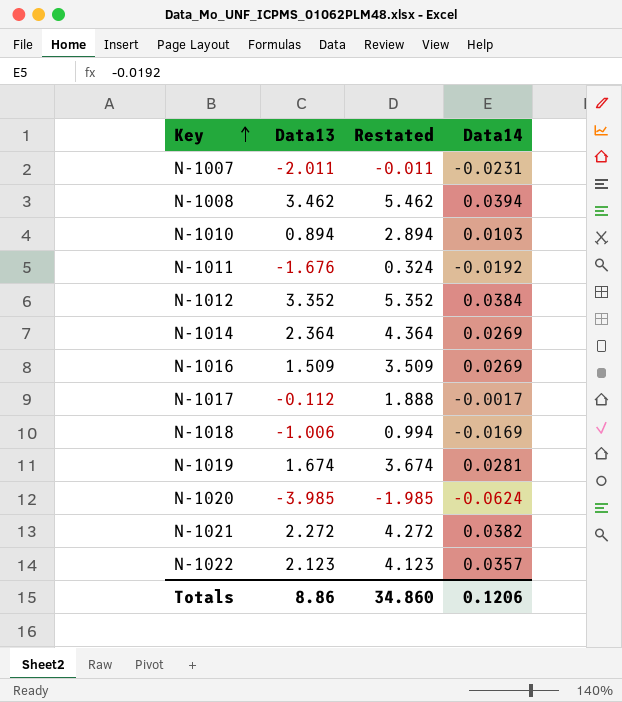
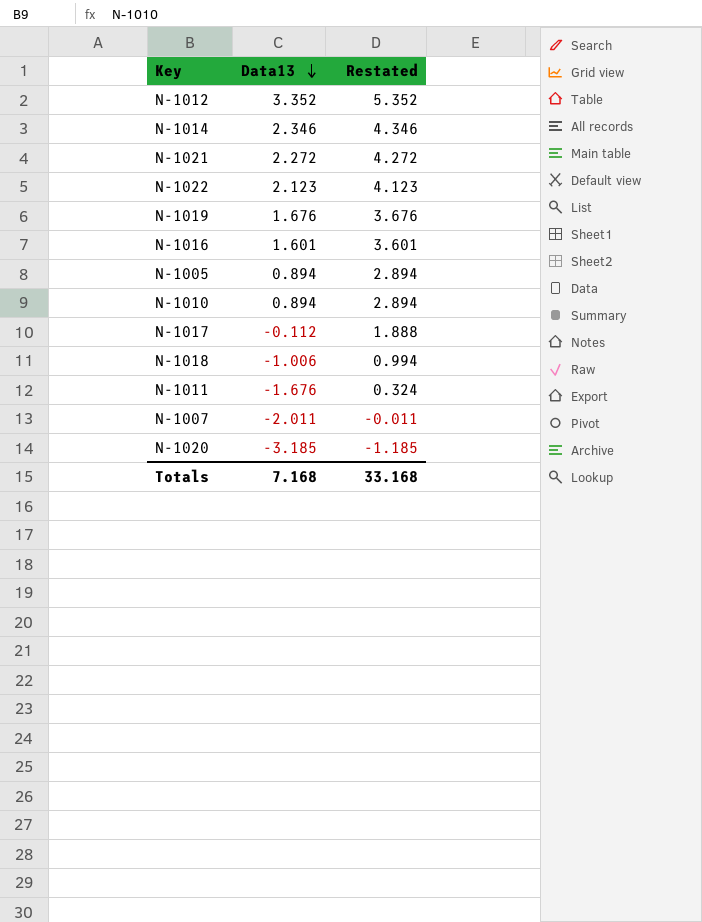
row order: Key ascending -> Data13 descending
column Data14 | position: 4 -> none
row N-1008: 3.462 | 5.462 | 0.0394 -> none
N-1014 | Data13: 2.364 -> 2.346
N-1014 | Restated: 4.364 -> 4.346
N-1019 | Data13: 1.674 -> 1.676
N-1019 | Restated: 3.674 -> 3.676
N-1016 | Data13: 1.509 -> 1.601
N-1016 | Restated: 3.509 -> 3.601
row N-1005: none -> 0.894 | 2.894
N-1020 | Data13: -3.985 -> -3.185
N-1020 | Restated: -1.985 -> -1.185
Totals | Data13: 8.86 -> 7.168
Totals | Restated: 34.860 -> 33.168

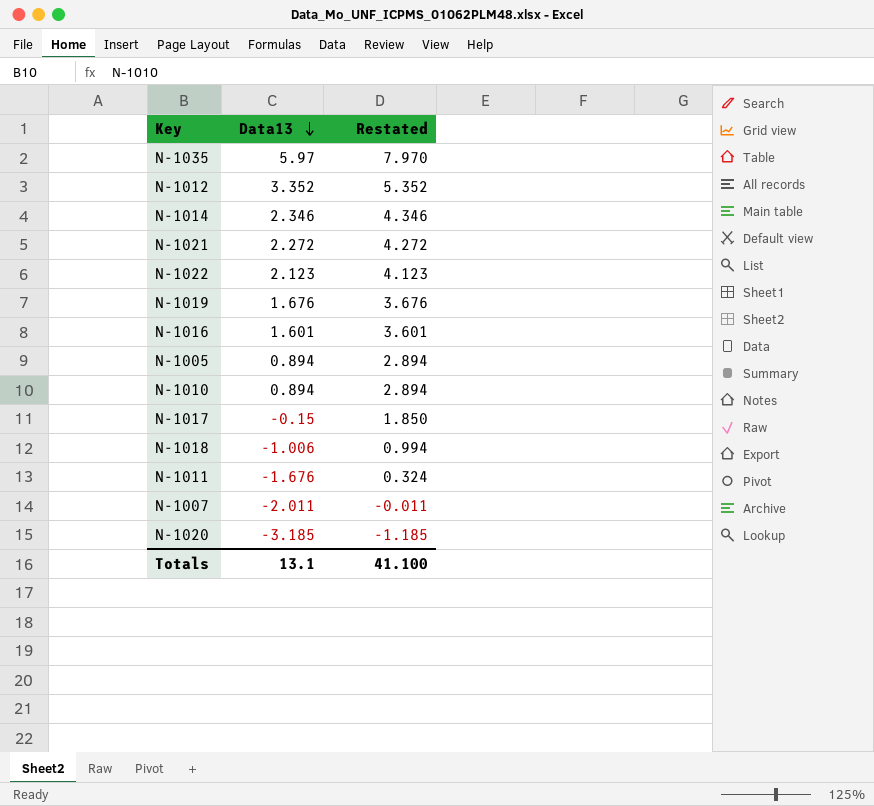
row N-1035: none -> 5.97 | 7.970
N-1017 | Data13: -0.112 -> -0.15
N-1017 | Restated: 1.888 -> 1.850
Totals | Data13: 7.168 -> 13.1
Totals | Restated: 33.168 -> 41.100

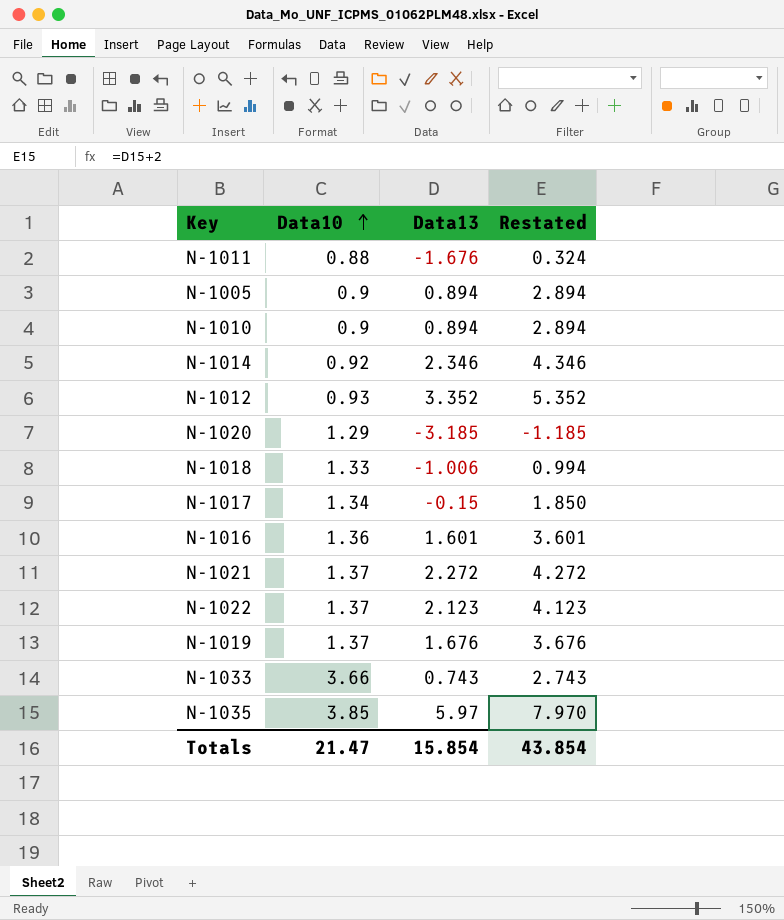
row order: Data13 descending -> Data10 ascending
column Data10 | position: none -> 2
row N-1007: -2.011 | -0.011 -> none
row N-1033: none -> 3.66 | 0.743 | 2.743
Totals | Data13: 13.1 -> 15.854
Totals | Restated: 41.100 -> 43.854

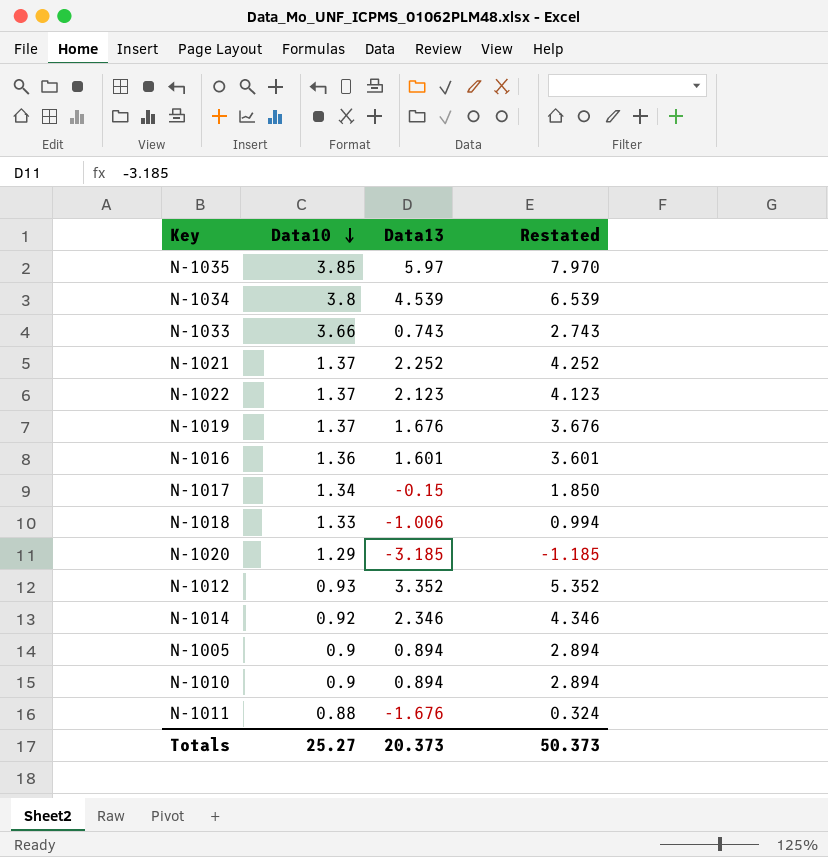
row order: Data10 ascending -> Data10 descending
row N-1034: none -> 3.8 | 4.539 | 6.539
N-1021 | Data13: 2.272 -> 2.252
N-1021 | Restated: 4.272 -> 4.252
Totals | Data10: 21.47 -> 25.27
Totals | Data13: 15.854 -> 20.373
Totals | Restated: 43.854 -> 50.373

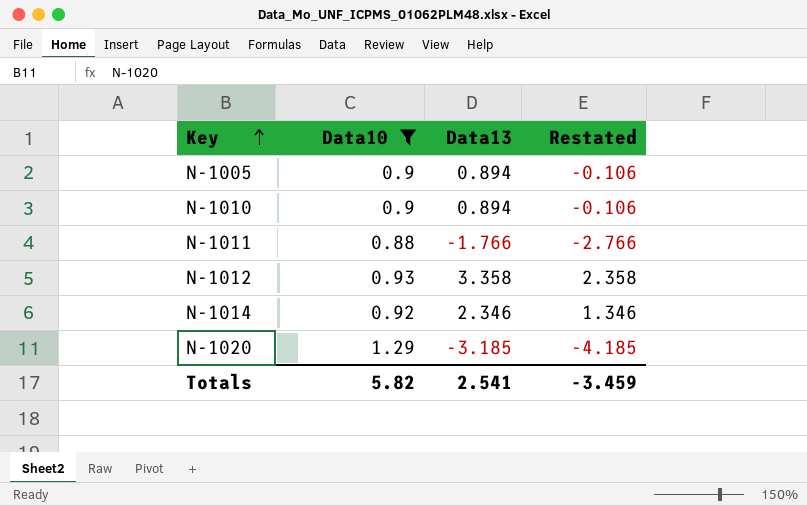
filter: none -> Data10 <= 1.29
row order: Data10 descending -> Key ascending
column Restated | formula: [Data13] + 2 -> [Data13] - 1
N-1011 | Data13: -1.676 -> -1.766
N-1012 | Data13: 3.352 -> 3.358
Totals | Data10: 25.27 -> 5.82
Totals | Data13: 20.373 -> 2.541
Totals | Restated: 50.373 -> -3.459

